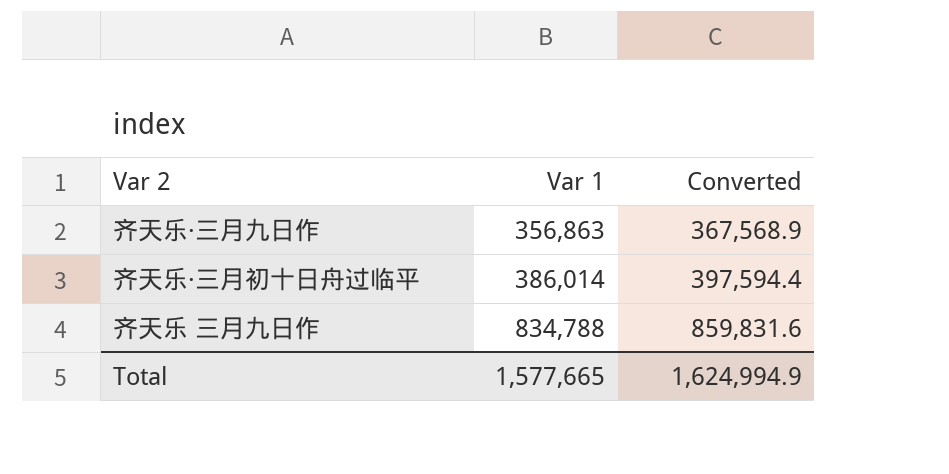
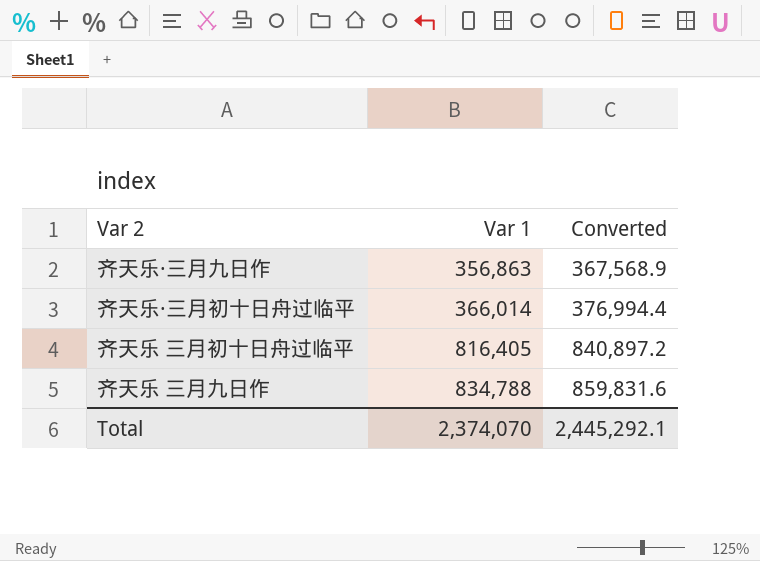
齐天乐·三月初十日舟过临平 | Var 1: 386,014 -> 366,014
齐天乐·三月初十日舟过临平 | Converted: 397,594.4 -> 376,994.4
row 齐天乐 三月初十日舟过临平: none -> 816,405 | 840,897.2
Total | Var 1: 1,577,665 -> 2,374,070
Total | Converted: 1,624,994.9 -> 2,445,292.1

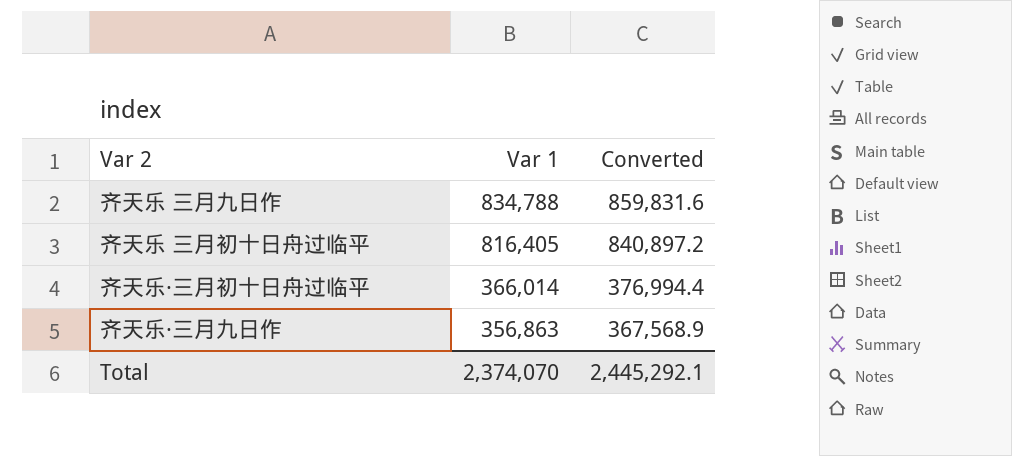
row order: Var 1 ascending -> Var 1 descending

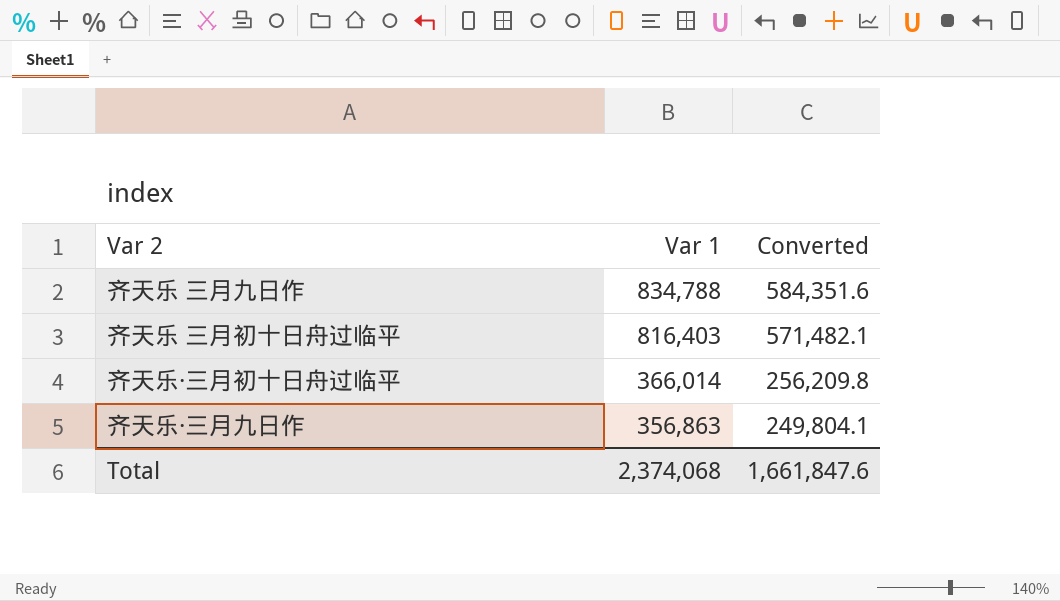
column Converted | formula: [Var 1] * 1.03 -> [Var 1] * 0.7
齐天乐 三月初十日舟过临平 | Var 1: 816,405 -> 816,403
Total | Var 1: 2,374,070 -> 2,374,068
Total | Converted: 2,445,292.1 -> 1,661,847.6

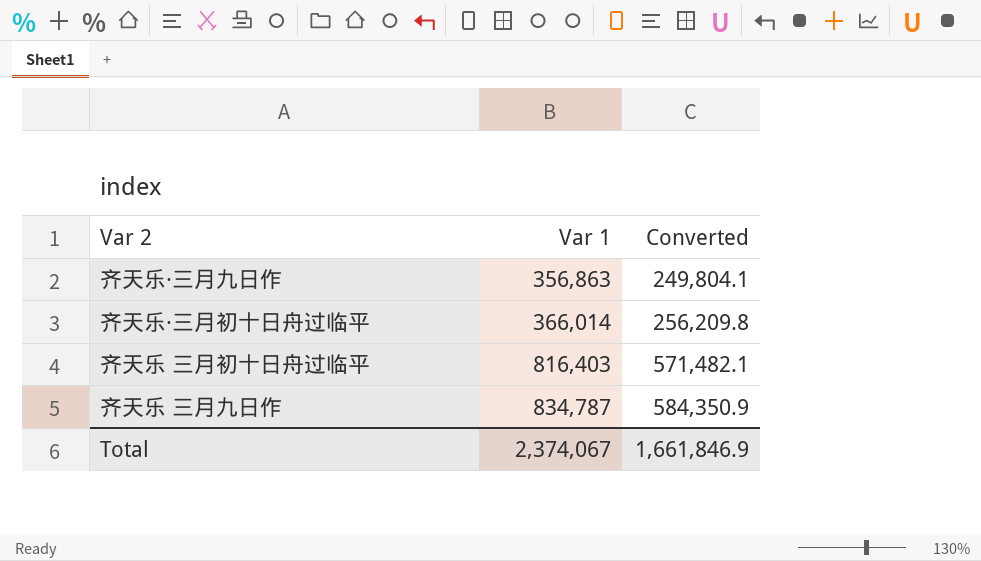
row order: Var 1 descending -> Var 1 ascending
齐天乐 三月九日作 | Var 1: 834,788 -> 834,787
齐天乐 三月九日作 | Converted: 584,351.6 -> 584,350.9
Total | Var 1: 2,374,068 -> 2,374,067
Total | Converted: 1,661,847.6 -> 1,661,846.9

